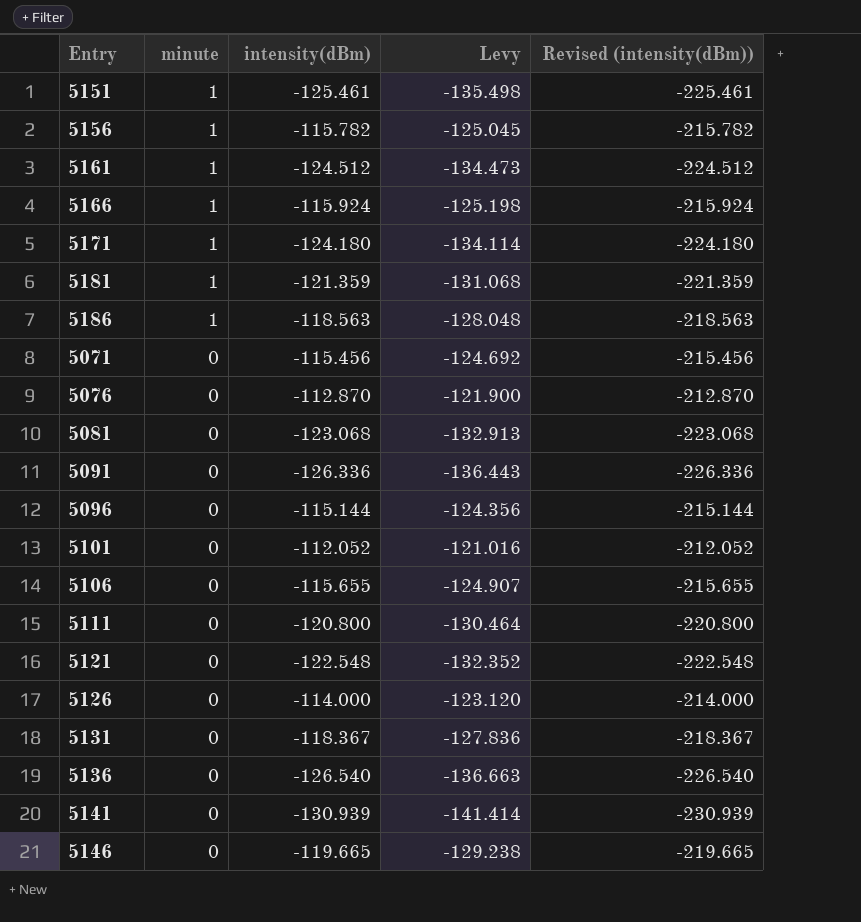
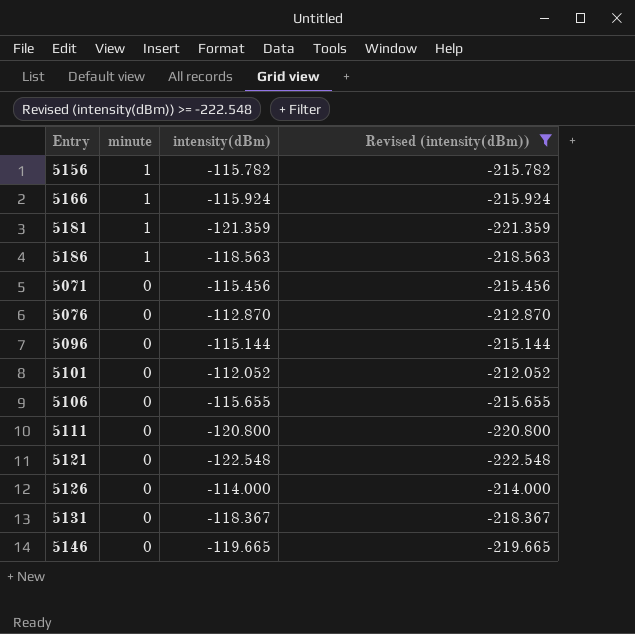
filter: none -> Revised (intensity(dBm)) >= -222.548
column Levy | formula: [intensity(dBm)] * 1.08 -> none

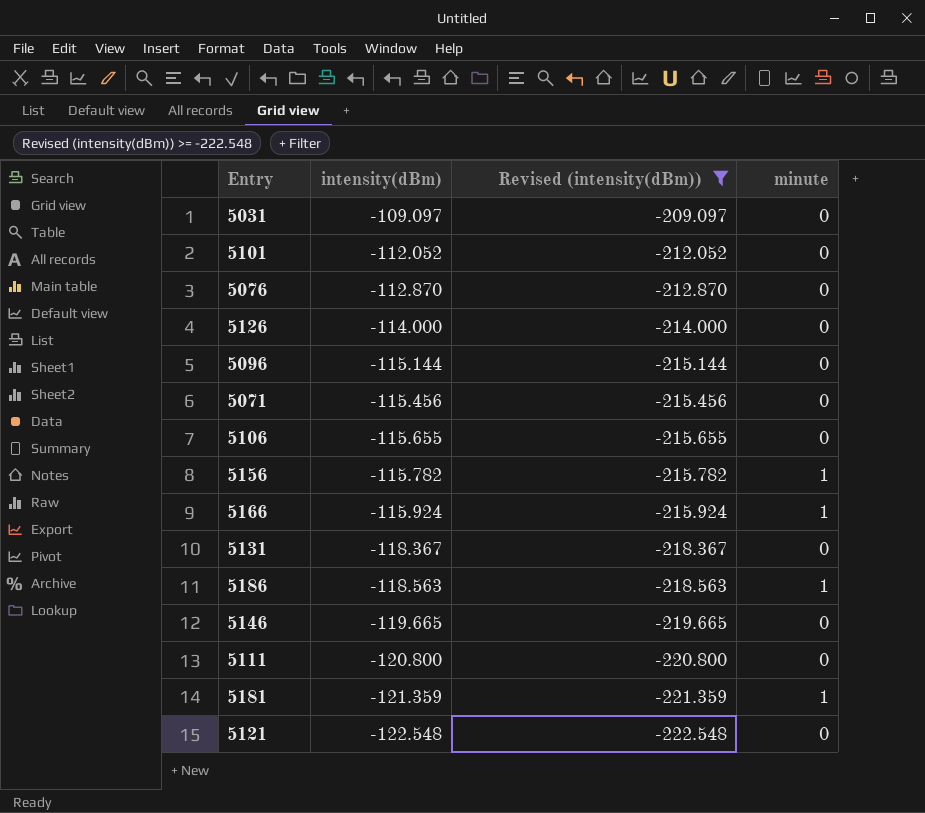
row order: minute descending -> intensity(dBm) descending
column minute | position: 2 -> 4
row 5031: none -> -109.097 | -209.097 | 0

